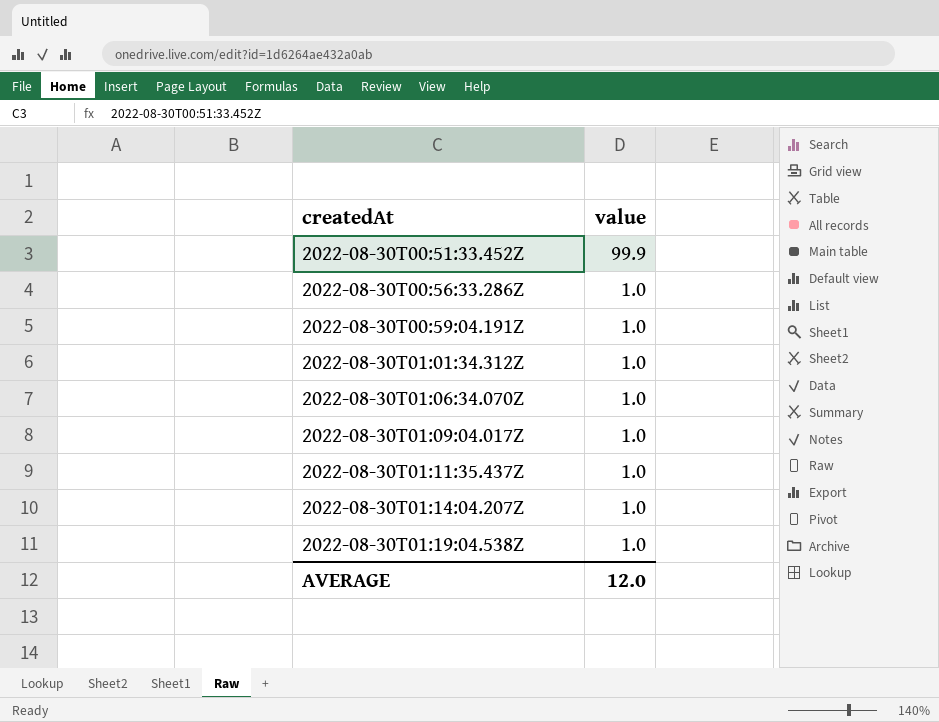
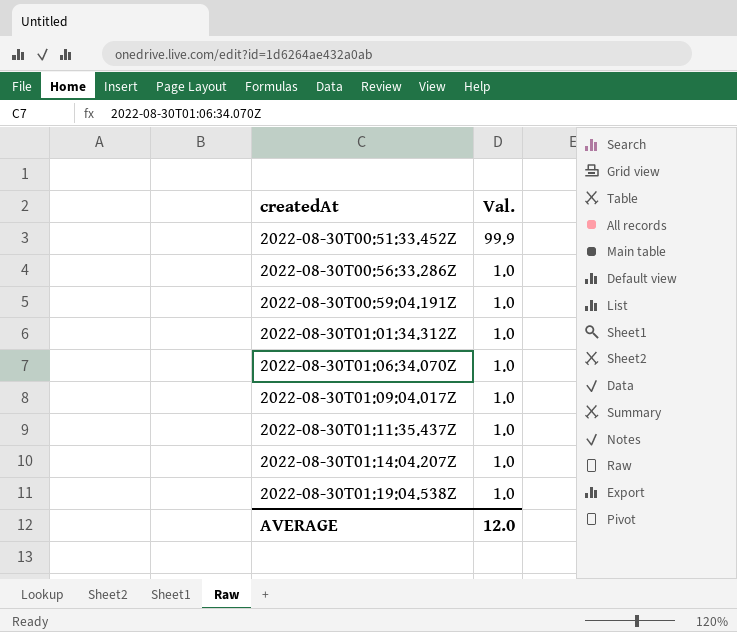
column name: value -> Val.

